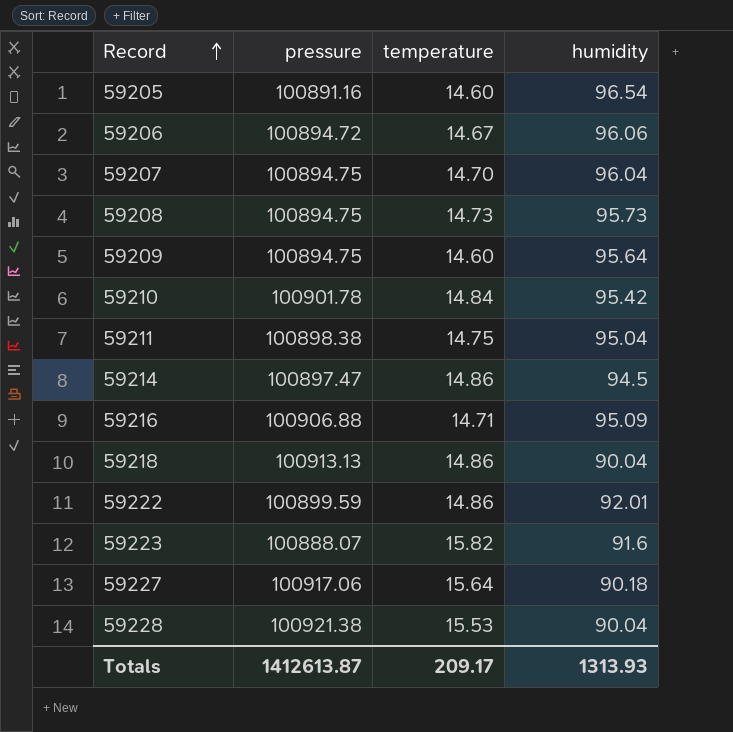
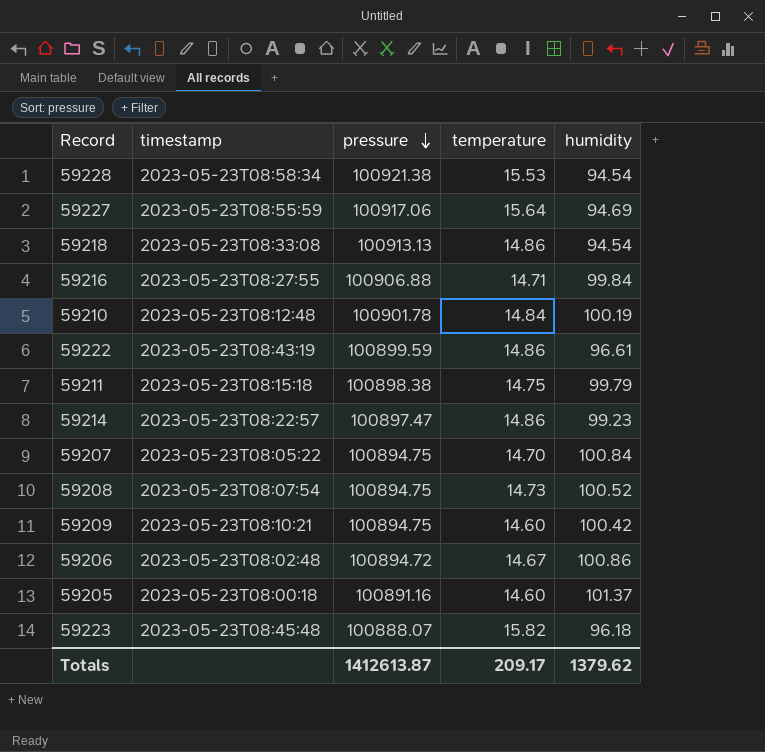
row order: Record ascending -> pressure descending
column timestamp | position: none -> 2
59228 | humidity: 90.04 -> 94.54
59227 | humidity: 90.18 -> 94.69
59218 | humidity: 90.04 -> 94.54
59216 | humidity: 95.09 -> 99.84
59210 | humidity: 95.42 -> 100.19
59222 | humidity: 92.01 -> 96.61
59211 | humidity: 95.04 -> 99.79
59214 | humidity: 94.5 -> 99.23
59207 | humidity: 96.04 -> 100.84
59208 | humidity: 95.73 -> 100.52
59209 | humidity: 95.64 -> 100.42
59206 | humidity: 96.06 -> 100.86
59205 | humidity: 96.54 -> 101.37
59223 | humidity: 91.6 -> 96.18
Totals | humidity: 1313.93 -> 1379.62

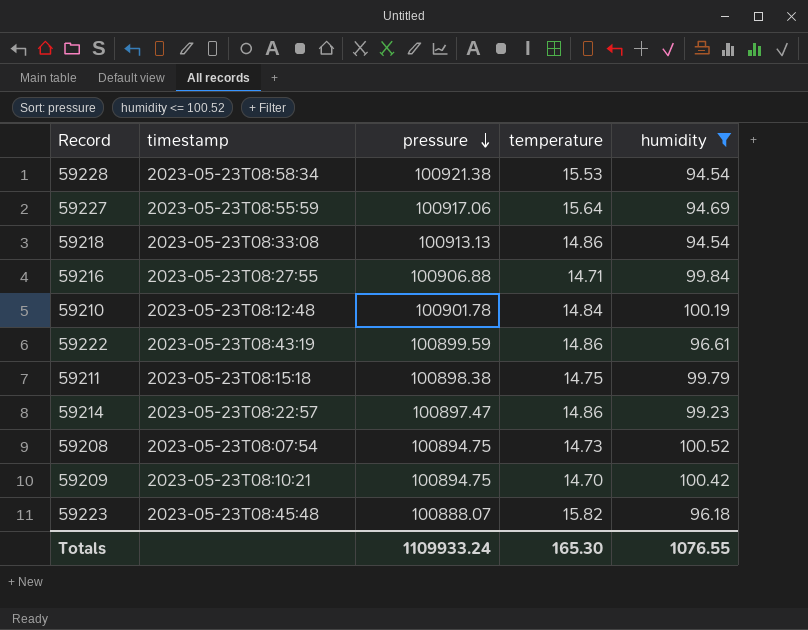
filter: none -> humidity <= 100.52
59209 | temperature: 14.60 -> 14.70
Totals | pressure: 1412613.87 -> 1109933.24
Totals | temperature: 209.17 -> 165.30
Totals | humidity: 1379.62 -> 1076.55

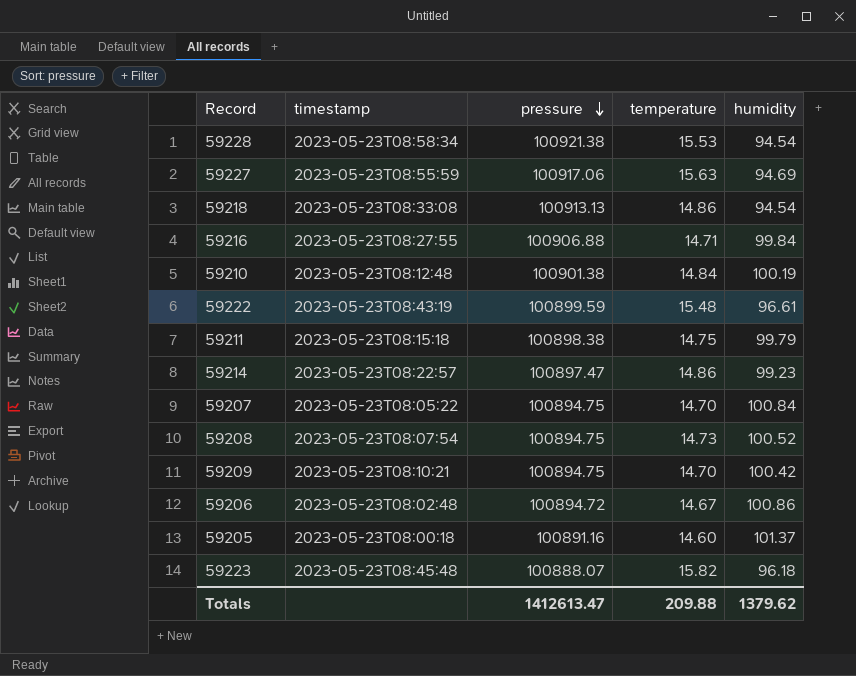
filter: humidity <= 100.52 -> none
59227 | temperature: 15.64 -> 15.63
59210 | pressure: 100901.78 -> 100901.38
59222 | temperature: 14.86 -> 15.48
Totals | pressure: 1109933.24 -> 1412613.47
Totals | temperature: 165.30 -> 209.88
Totals | humidity: 1076.55 -> 1379.62

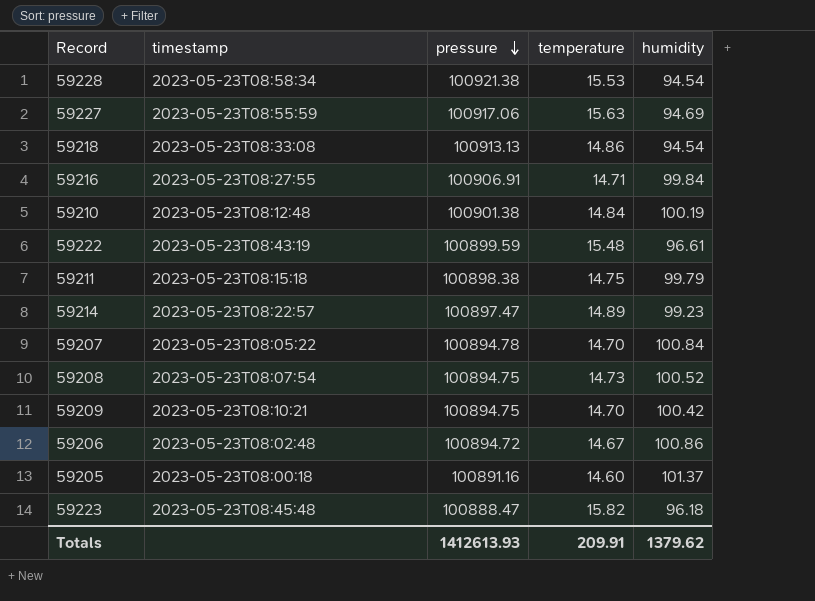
59216 | pressure: 100906.88 -> 100906.91
59214 | temperature: 14.86 -> 14.89
59207 | pressure: 100894.75 -> 100894.78
59223 | pressure: 100888.07 -> 100888.47
Totals | pressure: 1412613.47 -> 1412613.93
Totals | temperature: 209.88 -> 209.91

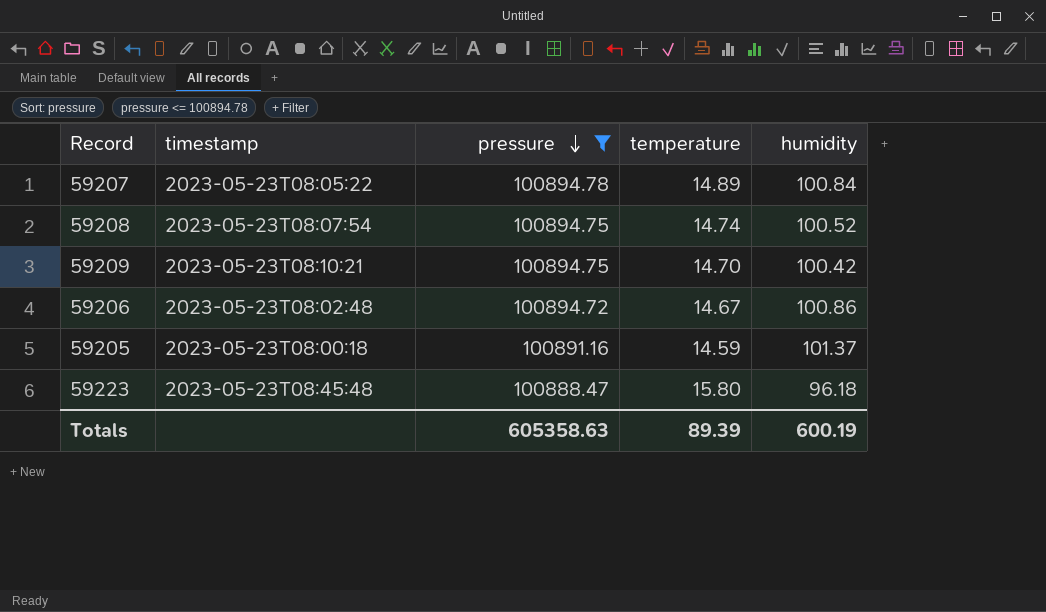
filter: none -> pressure <= 100894.78
59207 | temperature: 14.70 -> 14.89
59208 | temperature: 14.73 -> 14.74
59205 | temperature: 14.60 -> 14.59
59223 | temperature: 15.82 -> 15.80
Totals | pressure: 1412613.93 -> 605358.63
Totals | temperature: 209.91 -> 89.39
Totals | humidity: 1379.62 -> 600.19

